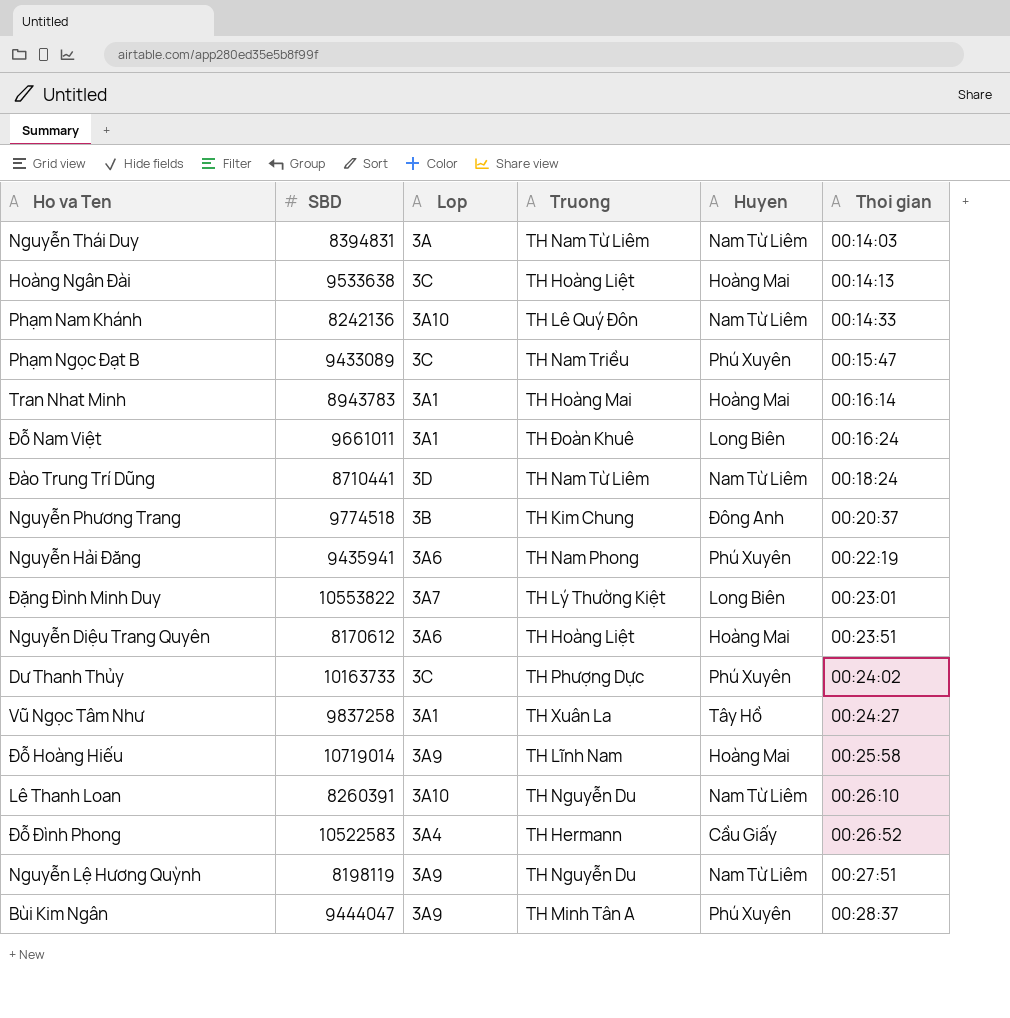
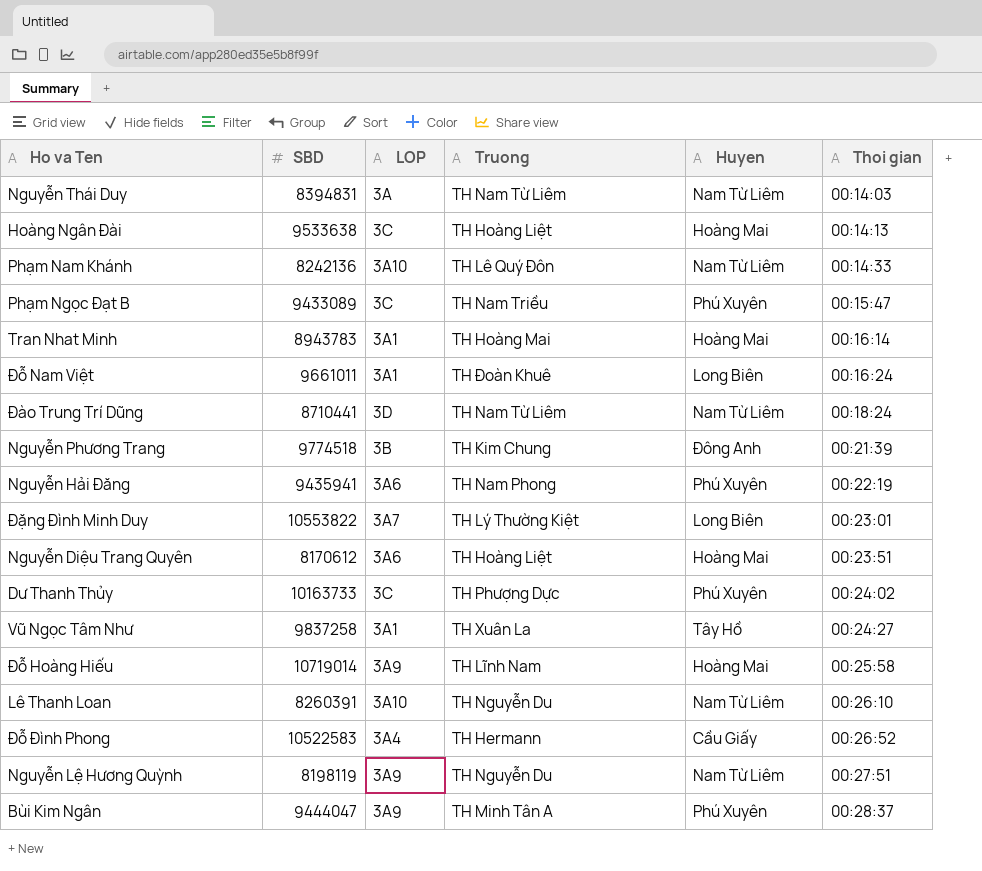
column name: Lop -> LOP
Nguyễn Phương Trang | Thoi gian: 00:20:37 -> 00:21:39

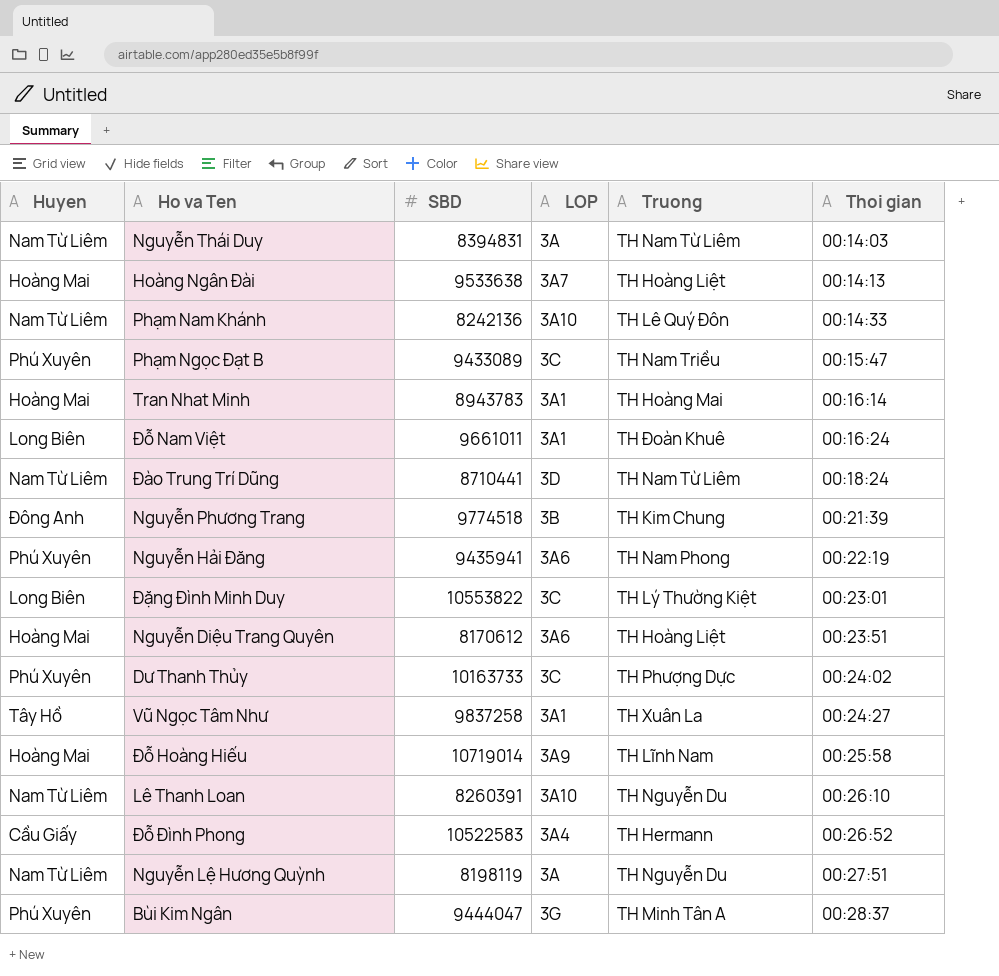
column Huyen | position: 5 -> 1
Hoàng Ngân Đài | LOP: 3C -> 3A7
Đặng Đình Minh Duy | LOP: 3A7 -> 3C
Nguyễn Lệ Hương Quỳnh | LOP: 3A9 -> 3A
Bùi Kim Ngân | LOP: 3A9 -> 3G

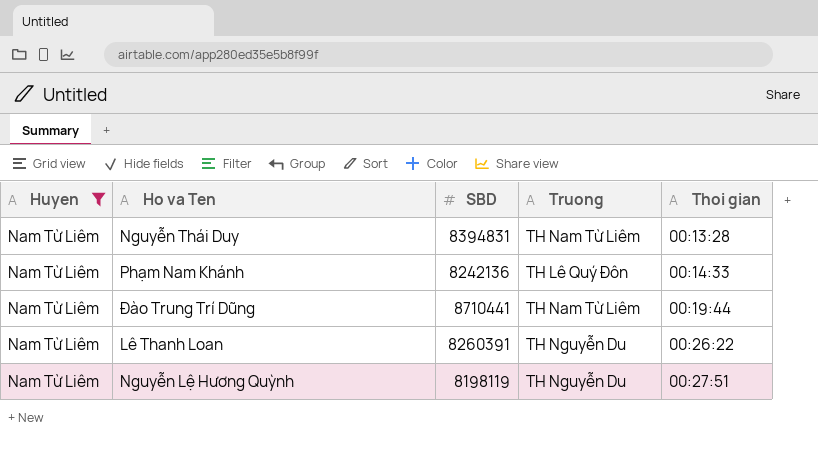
filter: none -> Huyen = Nam Từ Liêm
column LOP | position: 4 -> none
Nguyễn Thái Duy | Thoi gian: 00:14:03 -> 00:13:28
Đào Trung Trí Dũng | Thoi gian: 00:18:24 -> 00:19:44
Lê Thanh Loan | Thoi gian: 00:26:10 -> 00:26:22

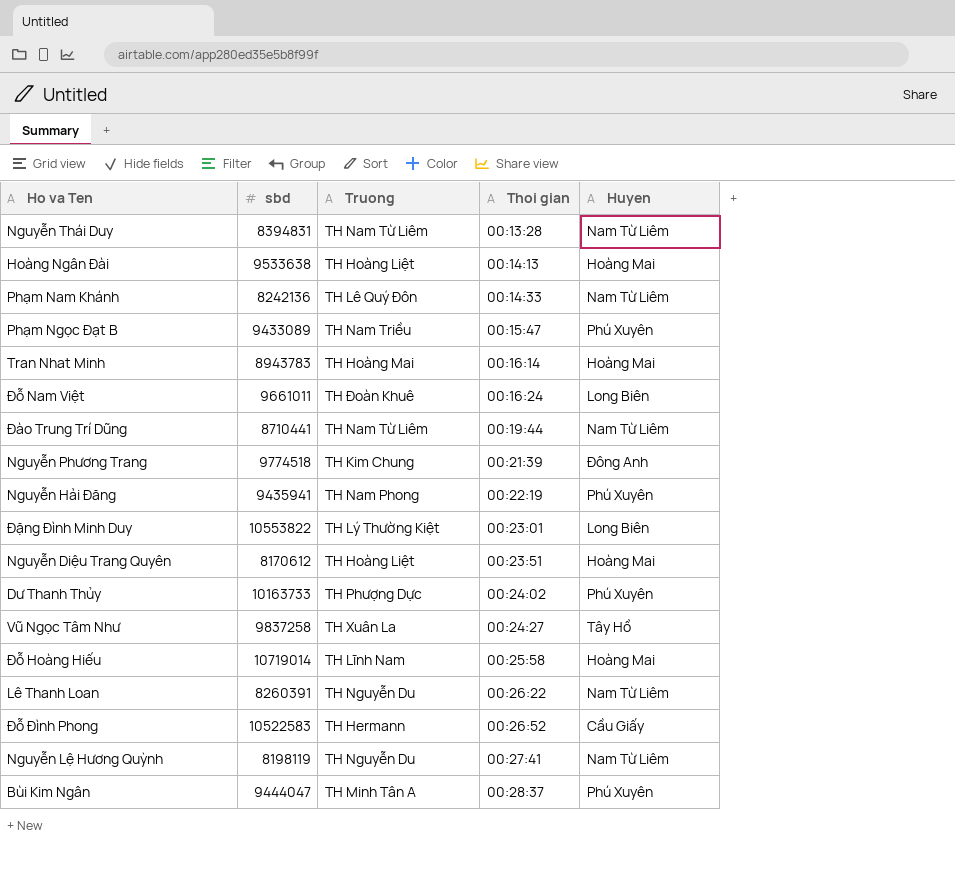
filter: Huyen = Nam Từ Liêm -> none
column name: SBD -> sbd
column Huyen | position: 1 -> 5
Nguyễn Lệ Hương Quỳnh | Thoi gian: 00:27:51 -> 00:27:41

